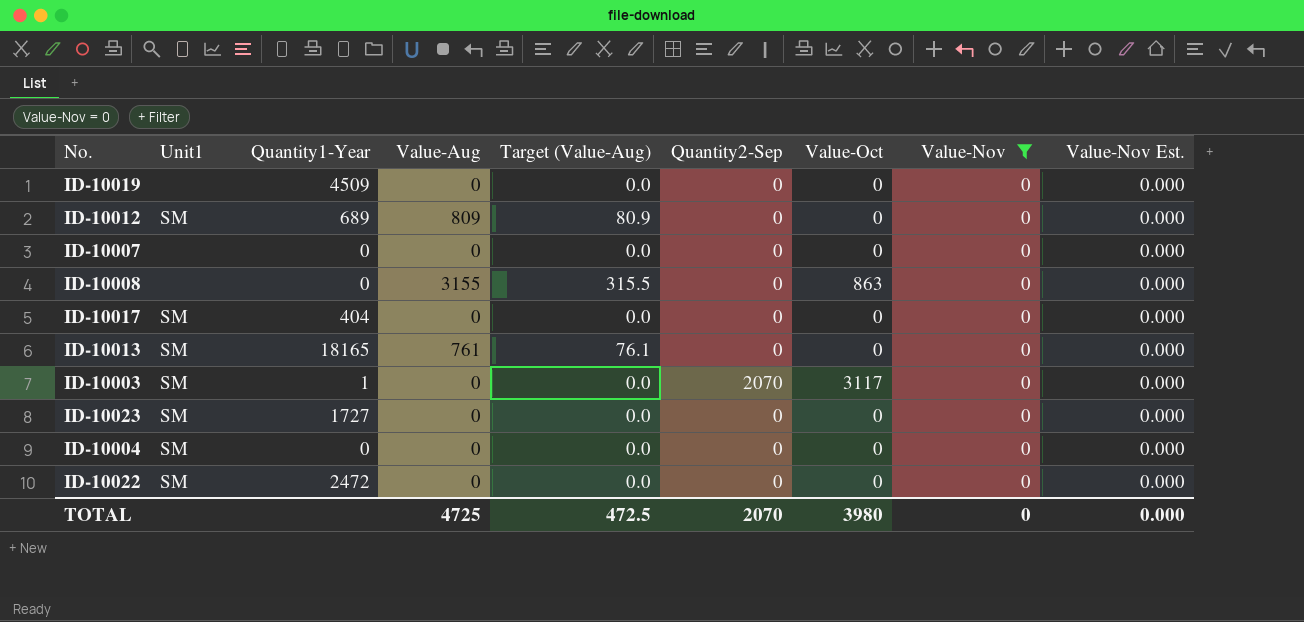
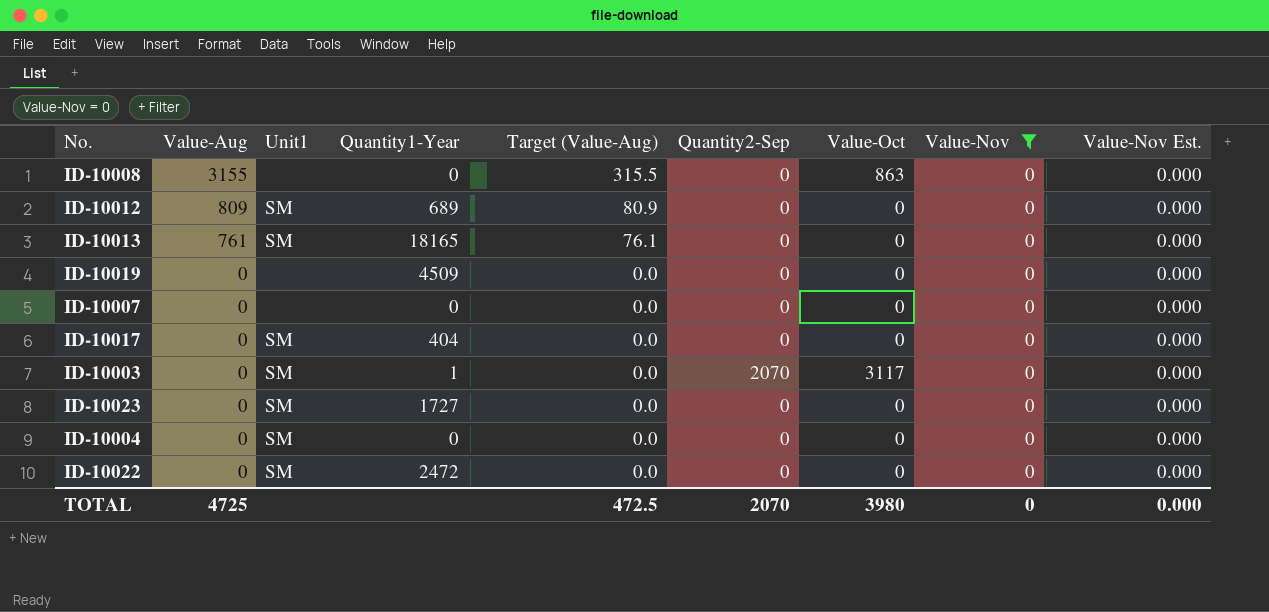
row order: none -> Value-Aug descending
column Value-Aug | position: 4 -> 2

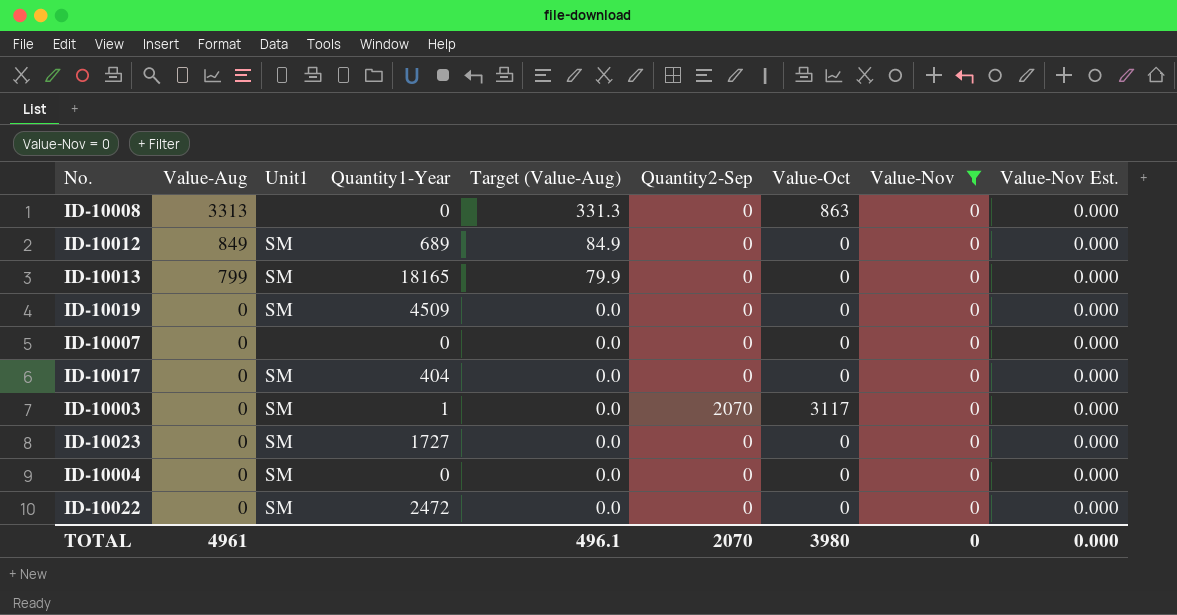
ID-10008 | Value-Aug: 3155 -> 3313
ID-10008 | Target (Value-Aug): 315.5 -> 331.3
ID-10012 | Value-Aug: 809 -> 849
ID-10012 | Target (Value-Aug): 80.9 -> 84.9
ID-10013 | Value-Aug: 761 -> 799
ID-10013 | Target (Value-Aug): 76.1 -> 79.9
ID-10019 | Unit1: none -> SM
TOTAL | Value-Aug: 4725 -> 4961
TOTAL | Target (Value-Aug): 472.5 -> 496.1

